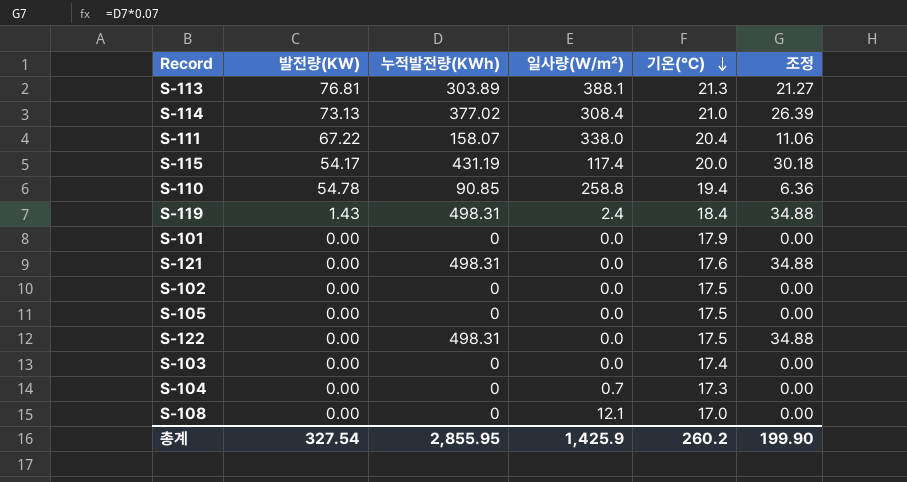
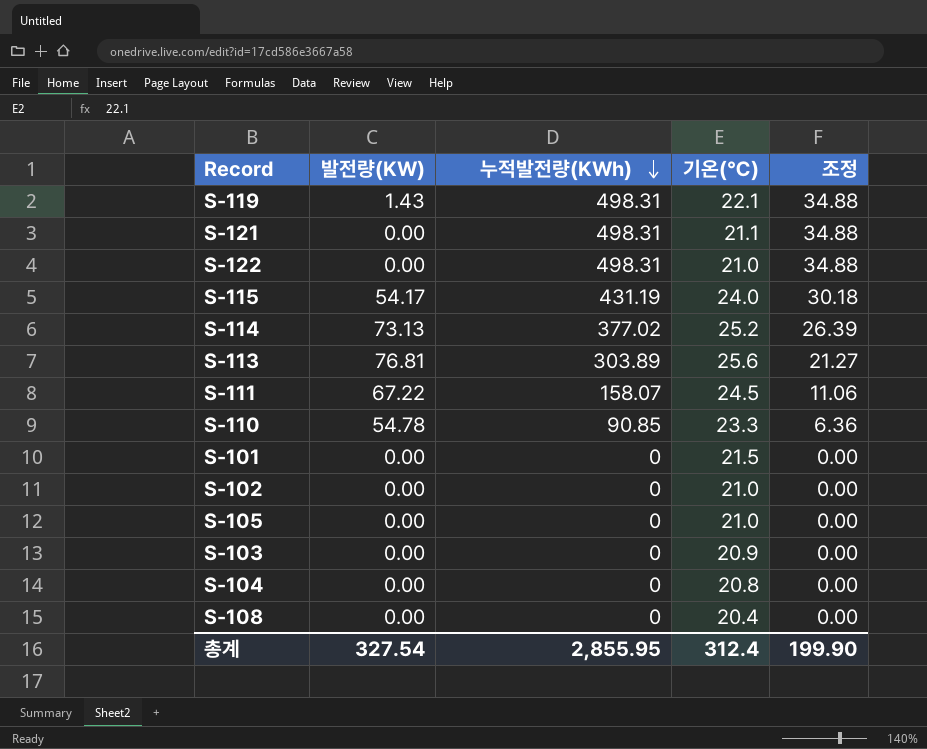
row order: 기온(℃) descending -> 누적발전량(KWh) descending
column 일사량(W/㎡) | position: 4 -> none
S-119 | 기온(℃): 18.4 -> 22.1
S-121 | 기온(℃): 17.6 -> 21.1
S-122 | 기온(℃): 17.5 -> 21.0
S-115 | 기온(℃): 20.0 -> 24.0
S-114 | 기온(℃): 21.0 -> 25.2
S-113 | 기온(℃): 21.3 -> 25.6
S-111 | 기온(℃): 20.4 -> 24.5
S-110 | 기온(℃): 19.4 -> 23.3
S-101 | 기온(℃): 17.9 -> 21.5
S-102 | 기온(℃): 17.5 -> 21.0
S-105 | 기온(℃): 17.5 -> 21.0
S-103 | 기온(℃): 17.4 -> 20.9
S-104 | 기온(℃): 17.3 -> 20.8
S-108 | 기온(℃): 17.0 -> 20.4
총계 | 기온(℃): 260.2 -> 312.4

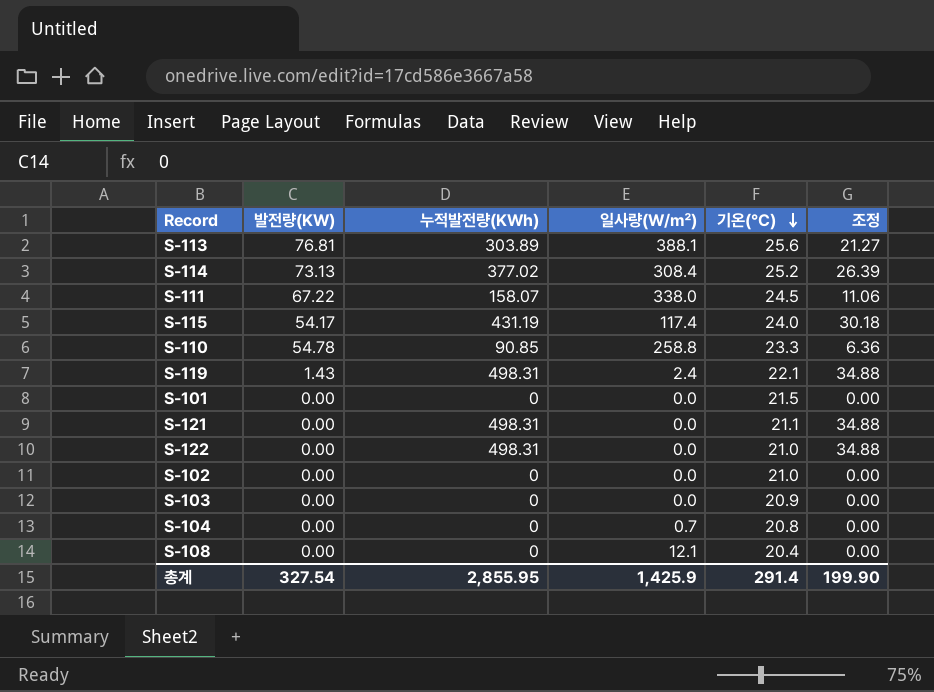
row order: 누적발전량(KWh) descending -> 기온(℃) descending
column 일사량(W/㎡) | position: none -> 4
row S-105: 0.00 | 0 | 21.0 | 0.00 -> none
총계 | 기온(℃): 312.4 -> 291.4

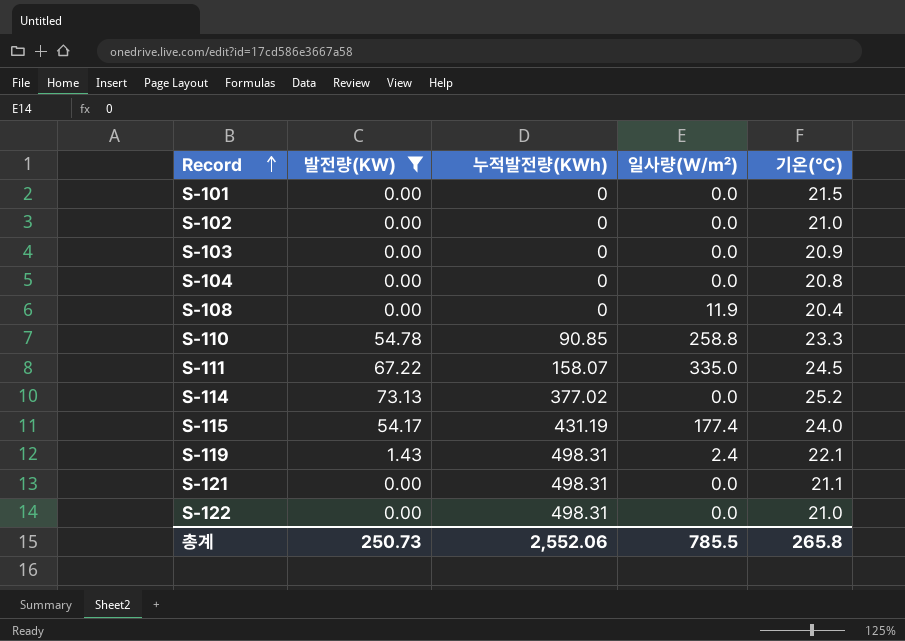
filter: none -> 발전량(KW) != 76.81
row order: 기온(℃) descending -> Record ascending
column 조정 | formula: [누적발전량(KWh)] * 0.07 -> none
S-104 | 일사량(W/㎡): 0.7 -> 0.0
S-108 | 일사량(W/㎡): 12.1 -> 11.9
S-111 | 일사량(W/㎡): 338.0 -> 335.0
S-114 | 일사량(W/㎡): 308.4 -> 0.0
S-115 | 일사량(W/㎡): 117.4 -> 177.4
총계 | 발전량(KW): 327.54 -> 250.73
총계 | 누적발전량(KWh): 2,855.95 -> 2,552.06
총계 | 일사량(W/㎡): 1,425.9 -> 785.5
총계 | 기온(℃): 291.4 -> 265.8

